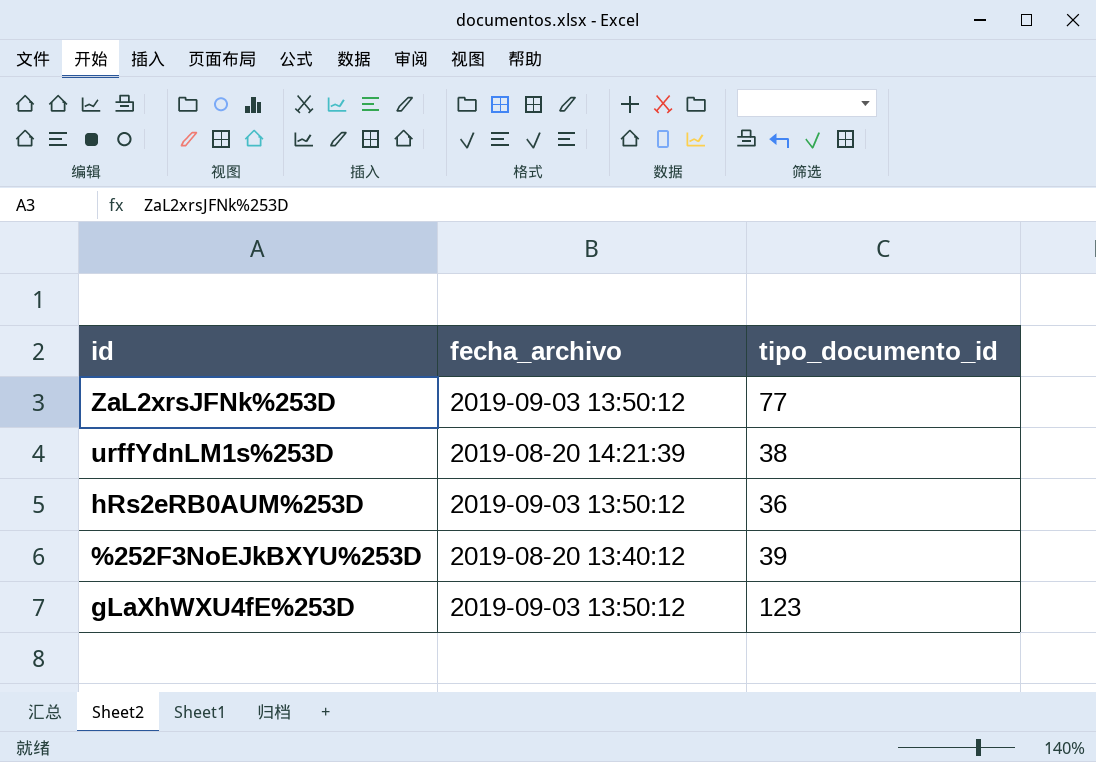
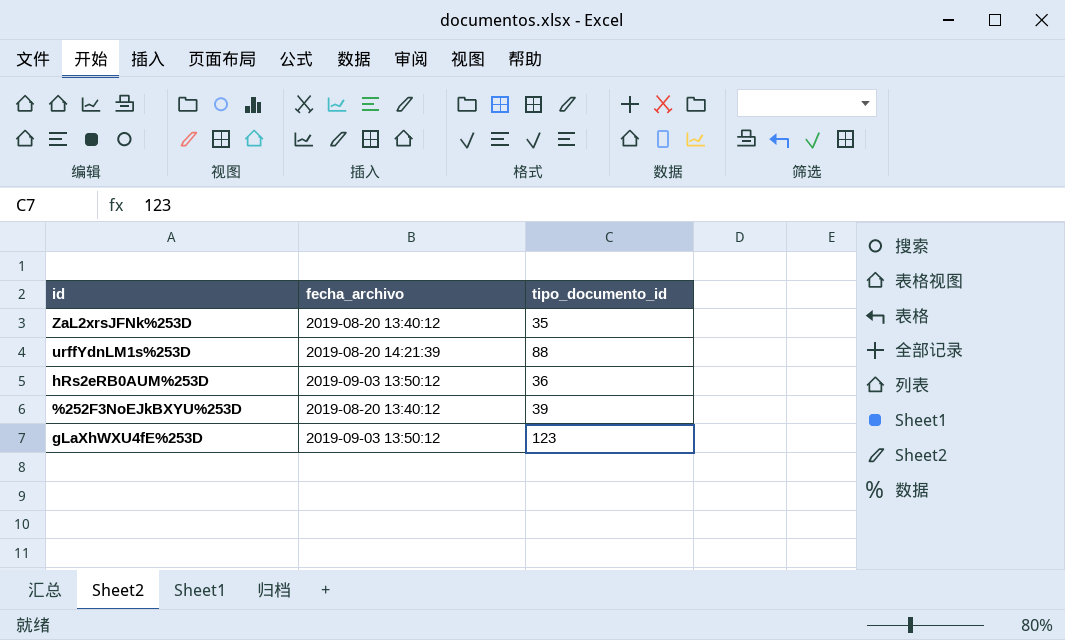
ZaL2xrsJFNk%253D | fecha_archivo: 2019-09-03 13:50:12 -> 2019-08-20 13:40:12
ZaL2xrsJFNk%253D | tipo_documento_id: 77 -> 35
urffYdnLM1s%253D | tipo_documento_id: 38 -> 88

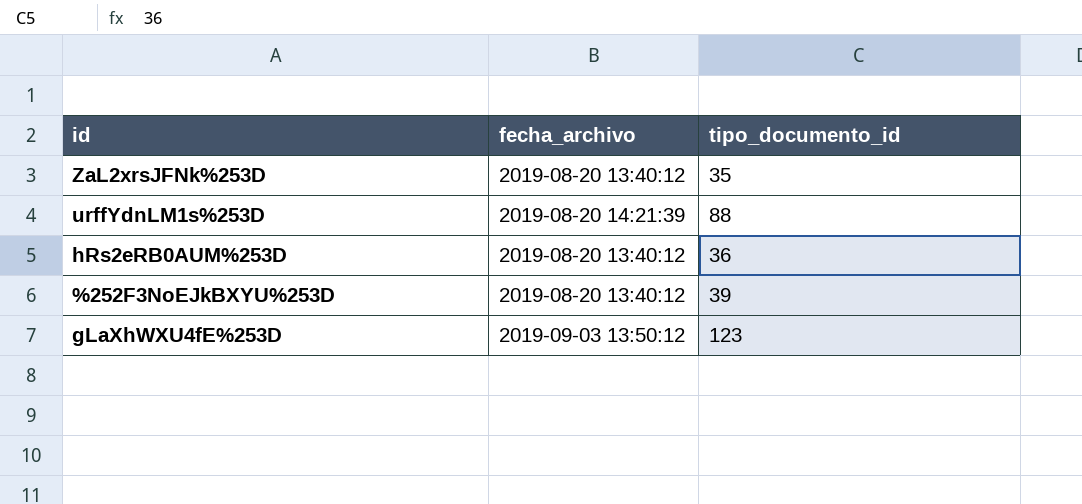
hRs2eRB0AUM%253D | fecha_archivo: 2019-09-03 13:50:12 -> 2019-08-20 13:40:12

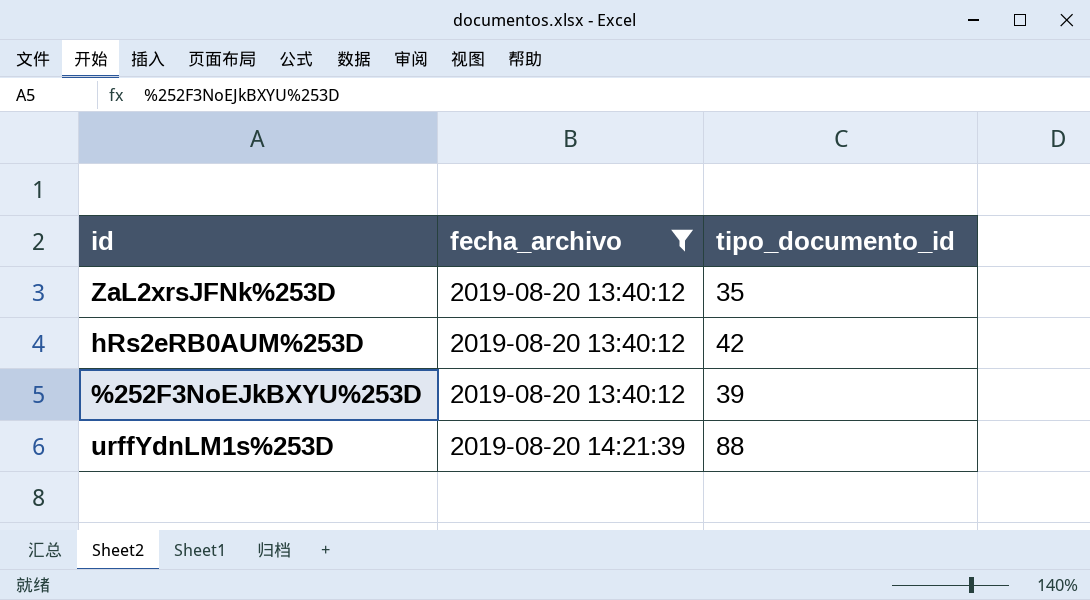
filter: none -> fecha_archivo != 2019-09-03 13:50:12
row order: none -> fecha_archivo ascending
hRs2eRB0AUM%253D | tipo_documento_id: 36 -> 42

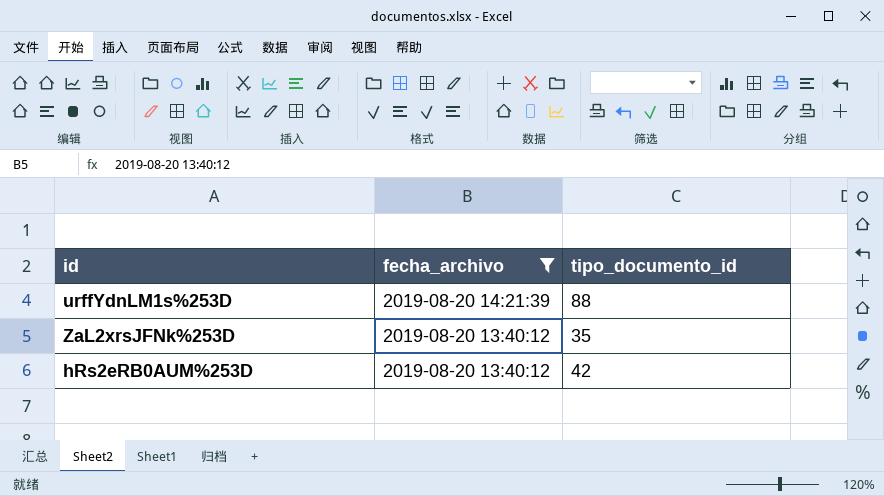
row order: fecha_archivo ascending -> fecha_archivo descending
row %252F3NoEJkBXYU%253D: 2019-08-20 13:40:12 | 39 -> none

